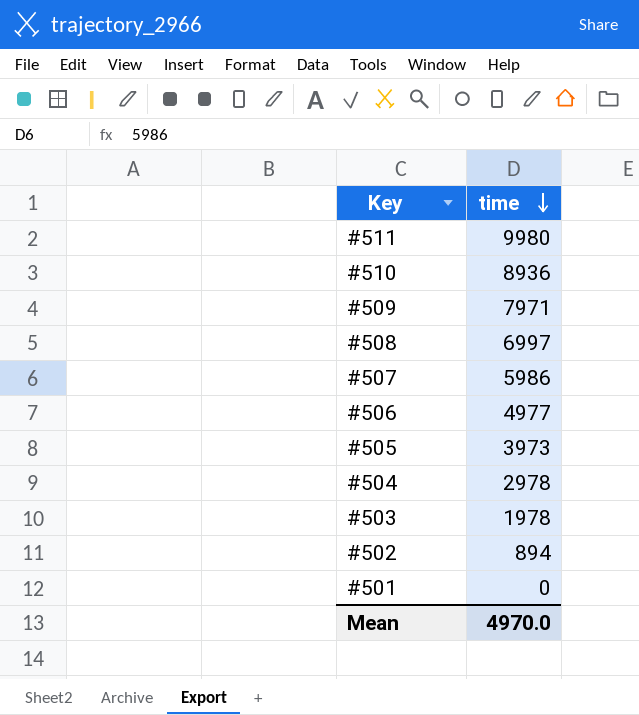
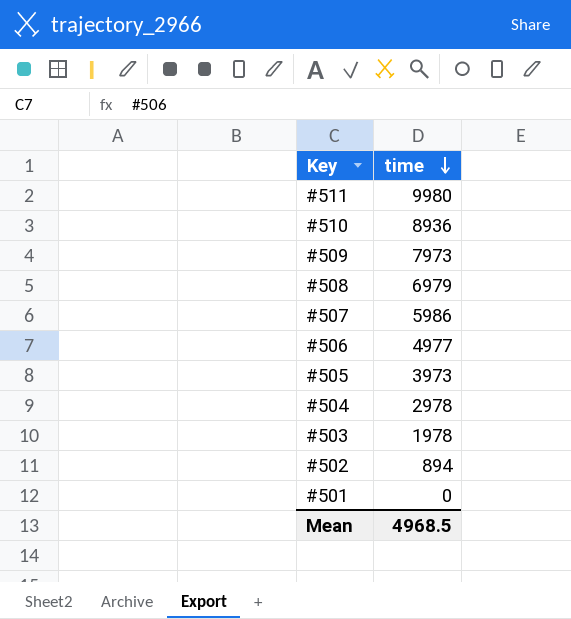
#509 | time: 7971 -> 7973
#508 | time: 6997 -> 6979
Mean | time: 4970.0 -> 4968.5

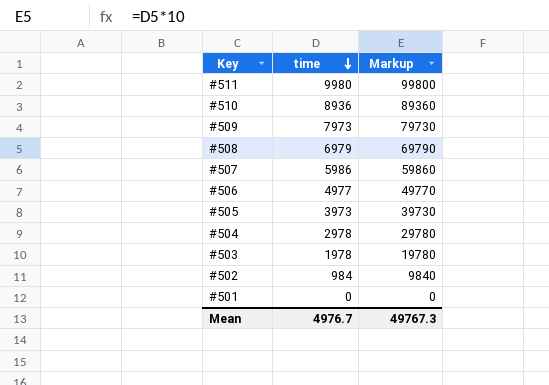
column Markup | formula: none -> [time] * 10
#502 | time: 894 -> 984
Mean | time: 4968.5 -> 4976.7

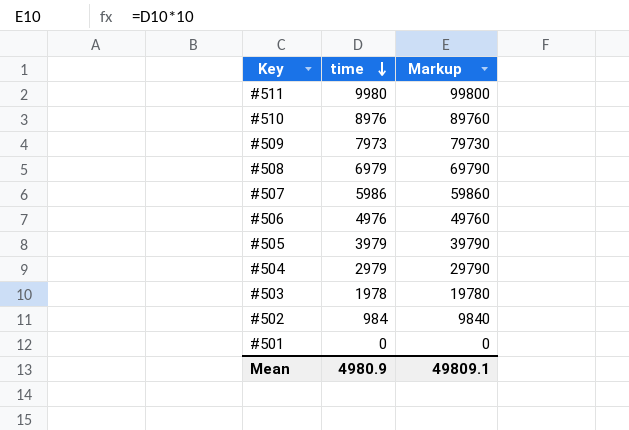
#510 | time: 8936 -> 8976
#510 | Markup: 89360 -> 89760
#506 | time: 4977 -> 4976
#506 | Markup: 49770 -> 49760
#505 | time: 3973 -> 3979
#505 | Markup: 39730 -> 39790
#504 | time: 2978 -> 2979
#504 | Markup: 29780 -> 29790
Mean | time: 4976.7 -> 4980.9
Mean | Markup: 49767.3 -> 49809.1

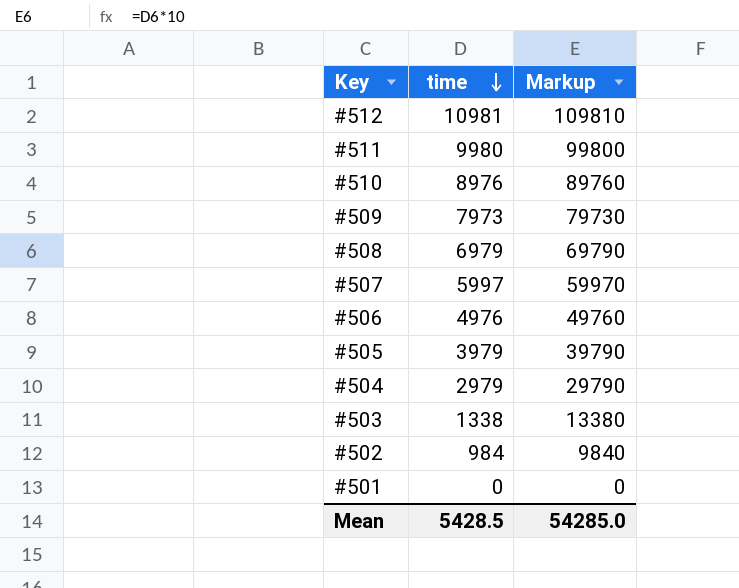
row #512: none -> 10981 | 109810
#507 | time: 5986 -> 5997
#507 | Markup: 59860 -> 59970
#503 | time: 1978 -> 1338
#503 | Markup: 19780 -> 13380
Mean | time: 4980.9 -> 5428.5
Mean | Markup: 49809.1 -> 54285.0

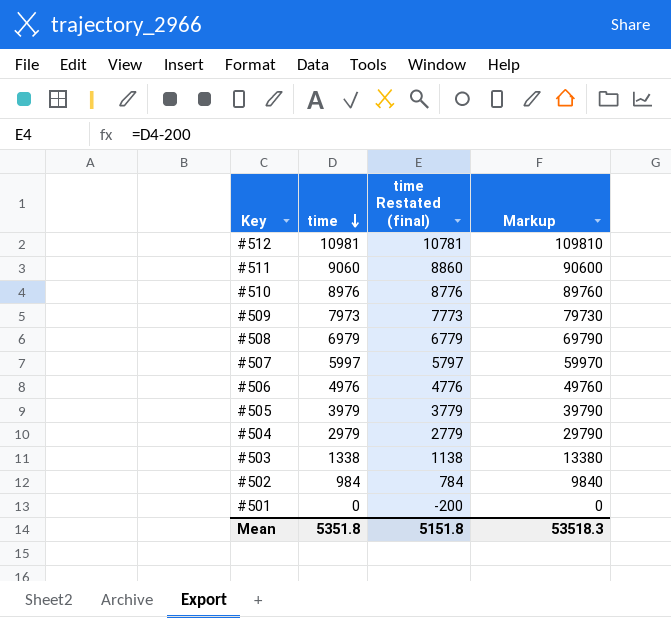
column time Restated (final) | formula: none -> [time] - 200
#511 | time: 9980 -> 9060
#511 | Markup: 99800 -> 90600
Mean | time: 5428.5 -> 5351.8
Mean | Markup: 54285.0 -> 53518.3

